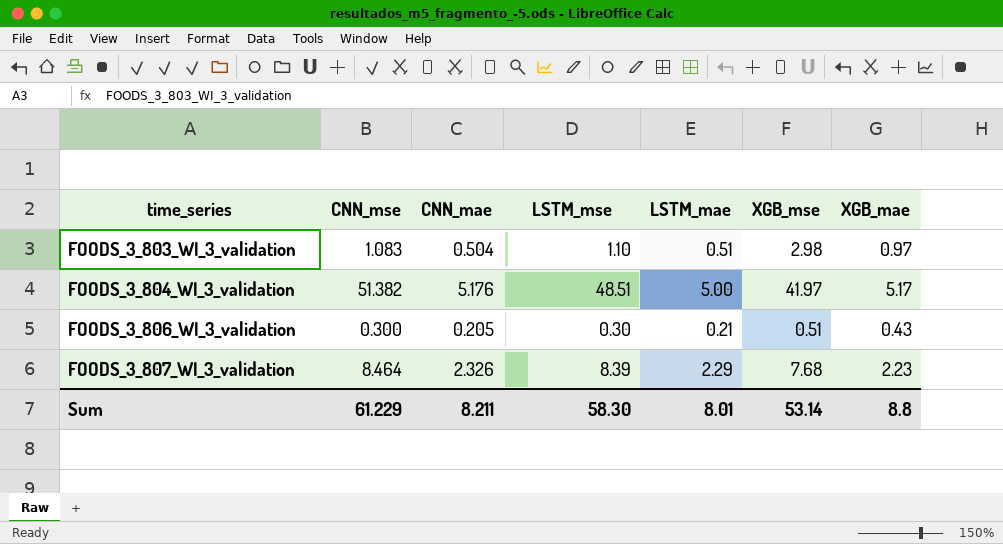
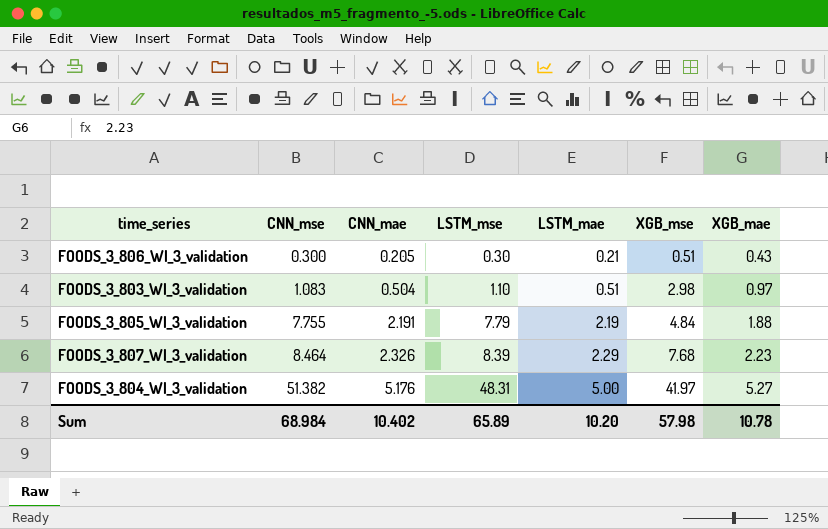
row order: time_series ascending -> CNN_mse ascending
row FOODS_3_805_WI_3_validation: none -> 7.755 | 2.191 | 7.79 | 2.19 | 4.84 | 1.88
FOODS_3_804_WI_3_validation | LSTM_mse: 48.51 -> 48.31
FOODS_3_804_WI_3_validation | XGB_mae: 5.17 -> 5.27
Sum | CNN_mse: 61.229 -> 68.984
Sum | CNN_mae: 8.211 -> 10.402
Sum | LSTM_mse: 58.30 -> 65.89
Sum | LSTM_mae: 8.01 -> 10.20
Sum | XGB_mse: 53.14 -> 57.98
Sum | XGB_mae: 8.8 -> 10.78

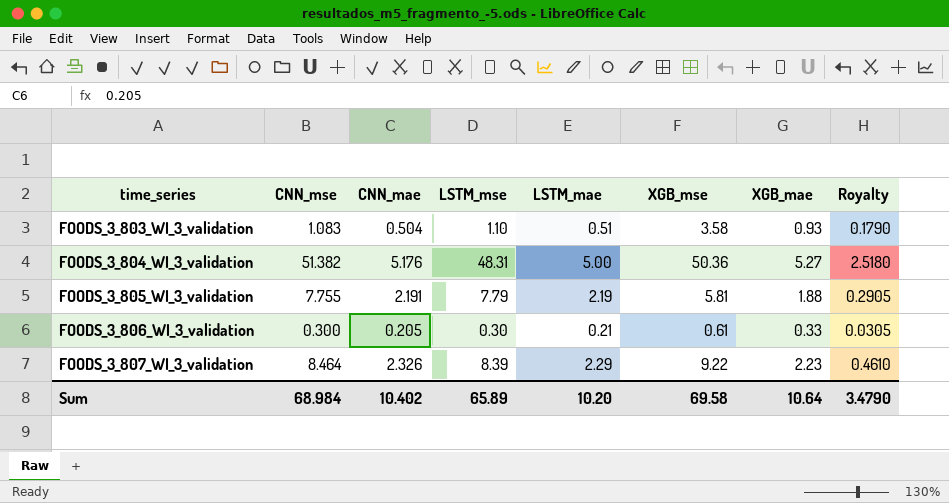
row order: CNN_mse ascending -> time_series ascending
column Royalty | formula: none -> [XGB_mse] * 0.05
FOODS_3_803_WI_3_validation | XGB_mse: 2.98 -> 3.58
FOODS_3_803_WI_3_validation | XGB_mae: 0.97 -> 0.93
FOODS_3_804_WI_3_validation | XGB_mse: 41.97 -> 50.36
FOODS_3_805_WI_3_validation | XGB_mse: 4.84 -> 5.81
FOODS_3_806_WI_3_validation | XGB_mse: 0.51 -> 0.61
FOODS_3_806_WI_3_validation | XGB_mae: 0.43 -> 0.33
FOODS_3_807_WI_3_validation | XGB_mse: 7.68 -> 9.22
Sum | XGB_mse: 57.98 -> 69.58
Sum | XGB_mae: 10.78 -> 10.64

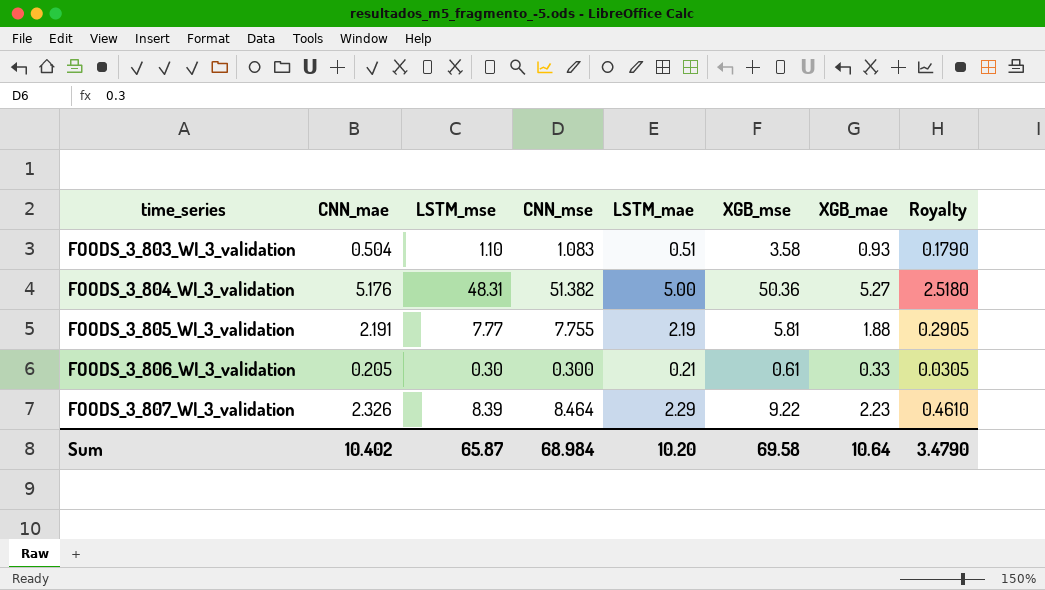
column CNN_mse | position: 2 -> 4
FOODS_3_805_WI_3_validation | LSTM_mse: 7.79 -> 7.77
Sum | LSTM_mse: 65.89 -> 65.87

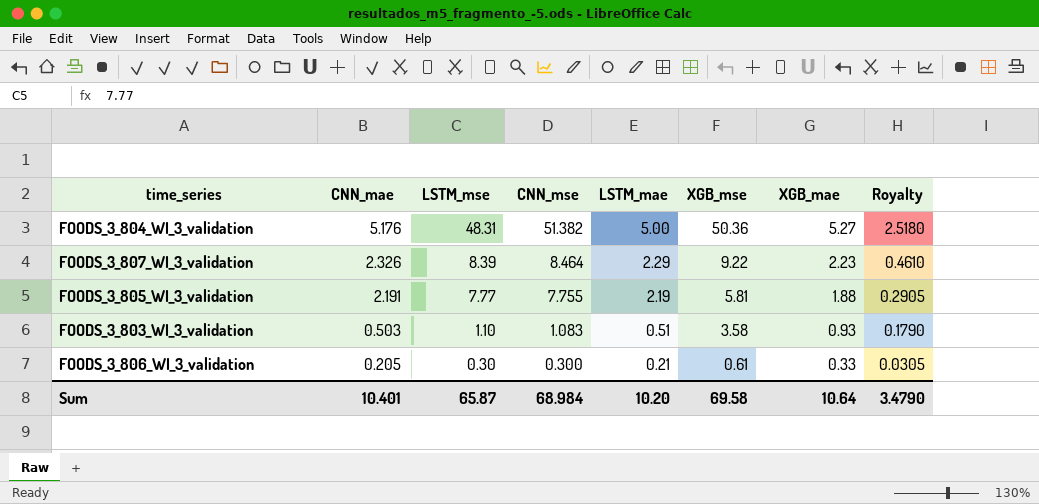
row order: time_series ascending -> CNN_mae descending
FOODS_3_803_WI_3_validation | CNN_mae: 0.504 -> 0.503
Sum | CNN_mae: 10.402 -> 10.401

